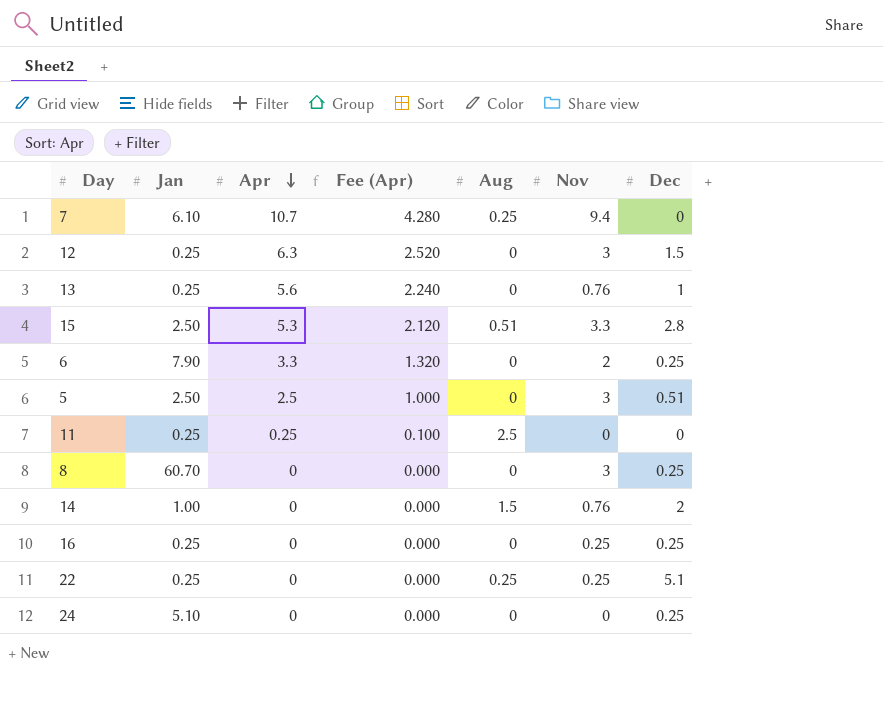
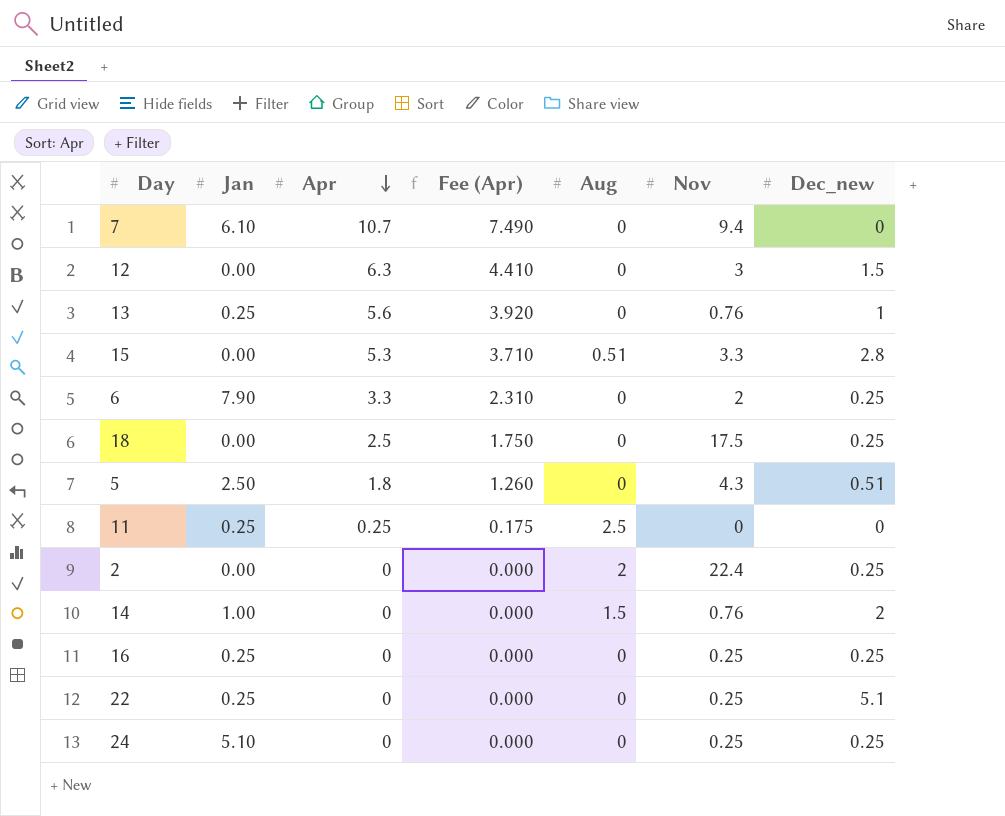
column Fee (Apr) | formula: [Apr] * 0.4 -> [Apr] * 0.7
column name: Dec -> Dec_new
row 8: 60.70 | 0 | 0.000 | 0 | 3 | 0.25 -> none
7 | Aug: 0.25 -> 0
12 | Jan: 0.25 -> 0.00
15 | Jan: 2.50 -> 0.00
row 18: none -> 0.00 | 2.5 | 1.750 | 0 | 17.5 | 0.25
5 | Apr: 2.5 -> 1.8
5 | Nov: 3 -> 4.3
row 2: none -> 0.00 | 0 | 0.000 | 2 | 22.4 | 0.25
22 | Aug: 0.25 -> 0
24 | Nov: 0 -> 0.25

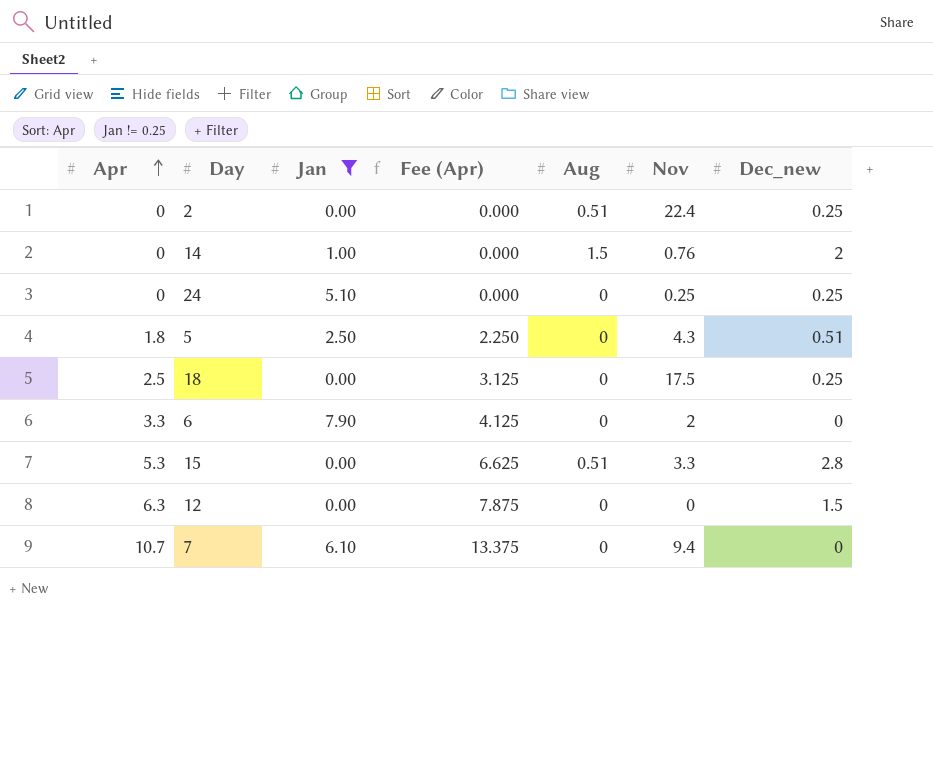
filter: none -> Jan != 0.25
row order: Apr descending -> Apr ascending
column Apr | position: 3 -> 1
column Fee (Apr) | formula: [Apr] * 0.7 -> [Apr] * 1.25
2 | Aug: 2 -> 0.51
6 | Dec_new: 0.25 -> 0
12 | Nov: 3 -> 0

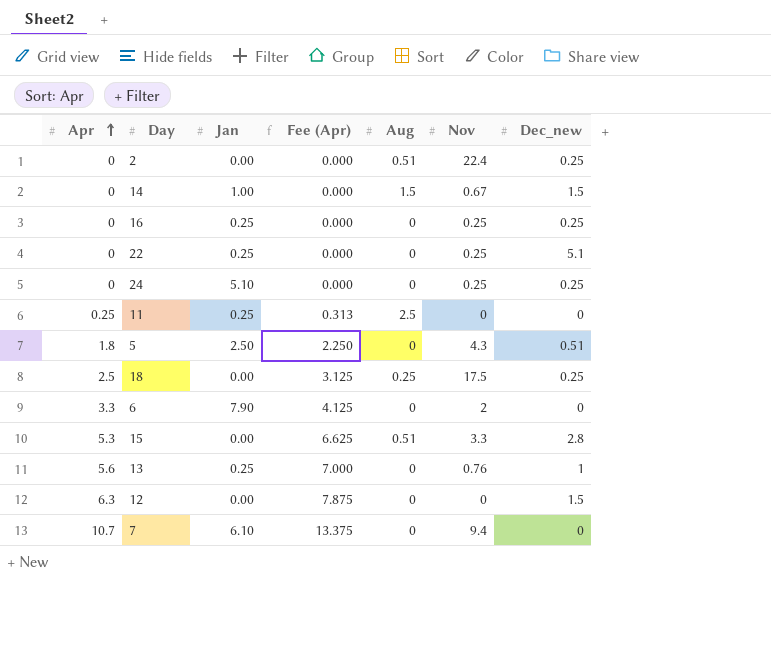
filter: Jan != 0.25 -> none
14 | Nov: 0.76 -> 0.67
14 | Dec_new: 2 -> 1.5
18 | Aug: 0 -> 0.25

